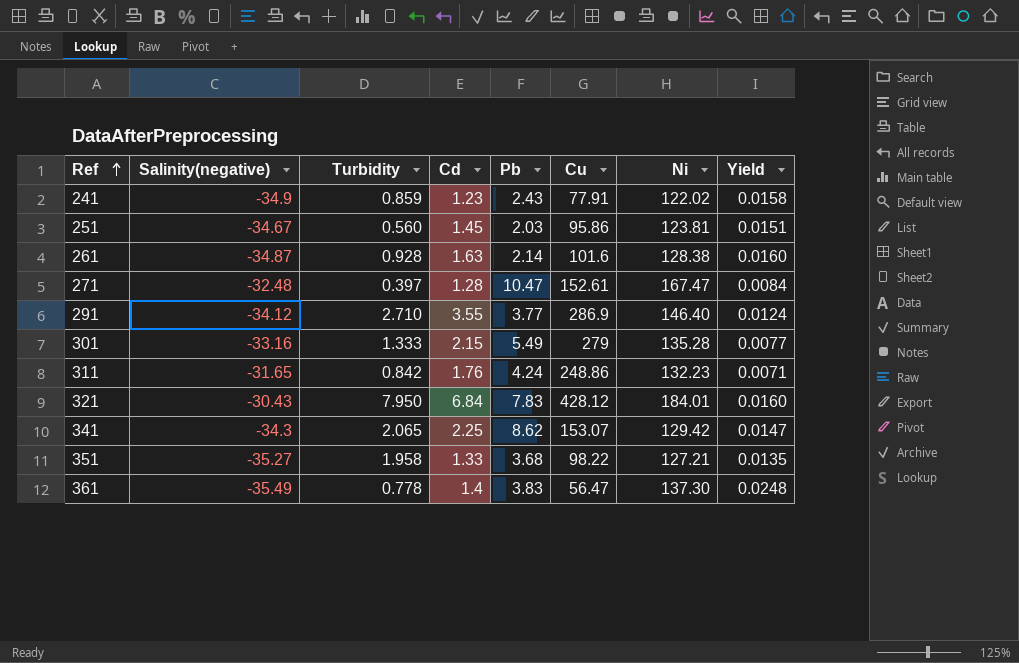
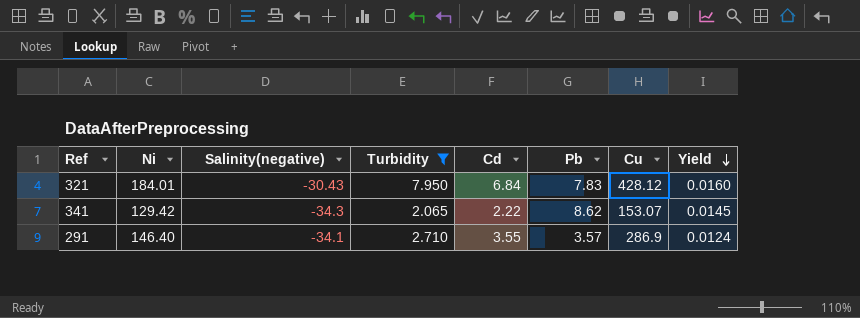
filter: none -> Turbidity >= 2.065
row order: Ref ascending -> Yield descending
column Ni | position: 7 -> 2
341 | Cd: 2.25 -> 2.22
341 | Yield: 0.0147 -> 0.0145
291 | Salinity(negative): -34.12 -> -34.1
291 | Pb: 3.77 -> 3.57

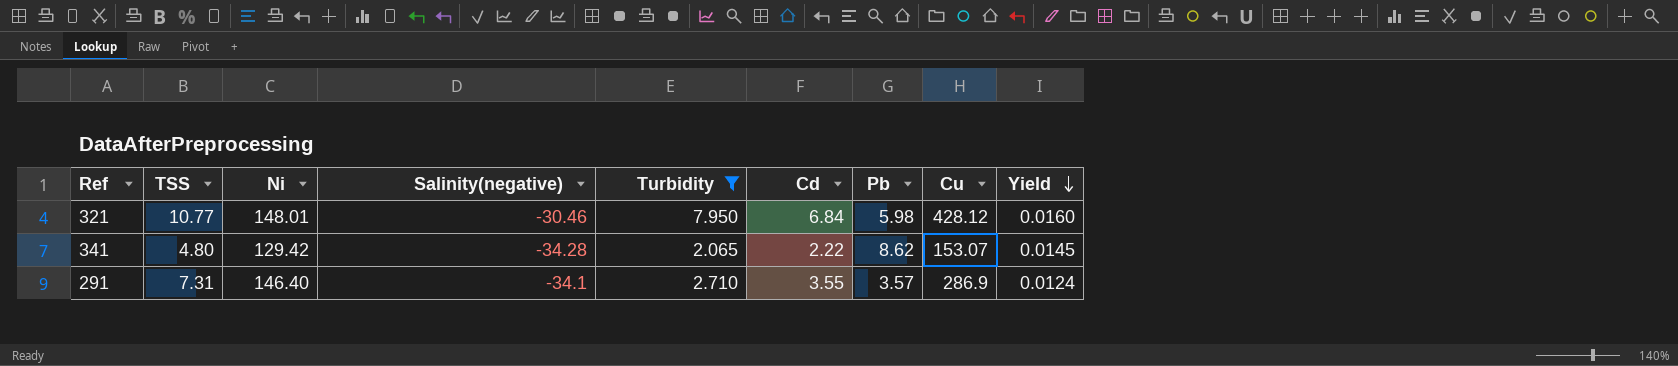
column TSS | position: none -> 2
321 | Ni: 184.01 -> 148.01
321 | Salinity(negative): -30.43 -> -30.46
321 | Pb: 7.83 -> 5.98
341 | Salinity(negative): -34.3 -> -34.28

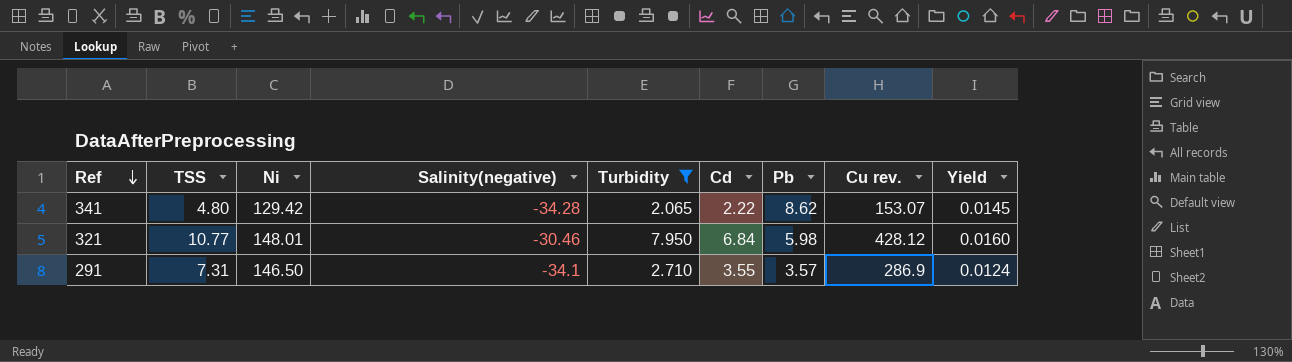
row order: Yield descending -> Ref descending
column name: Cu -> Cu rev.
291 | Ni: 146.40 -> 146.50

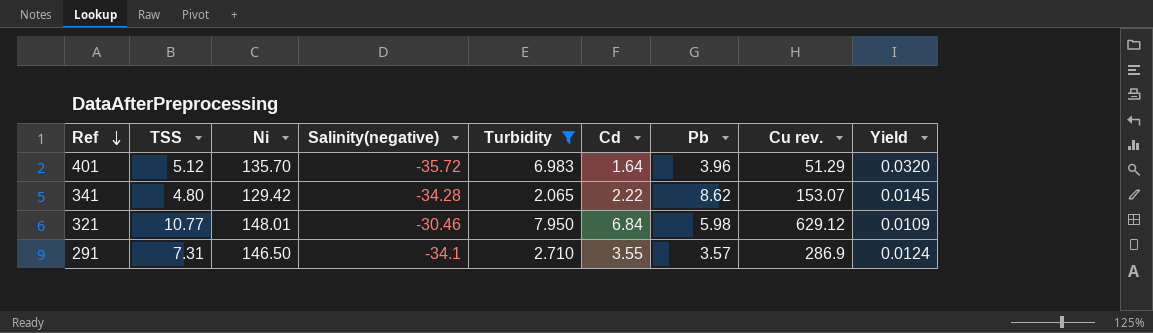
row 401: none -> 5.12 | 135.70 | -35.72 | 6.983 | 1.64 | 3.96 | 51.29 | 0.0320
321 | Cu rev.: 428.12 -> 629.12
321 | Yield: 0.0160 -> 0.0109

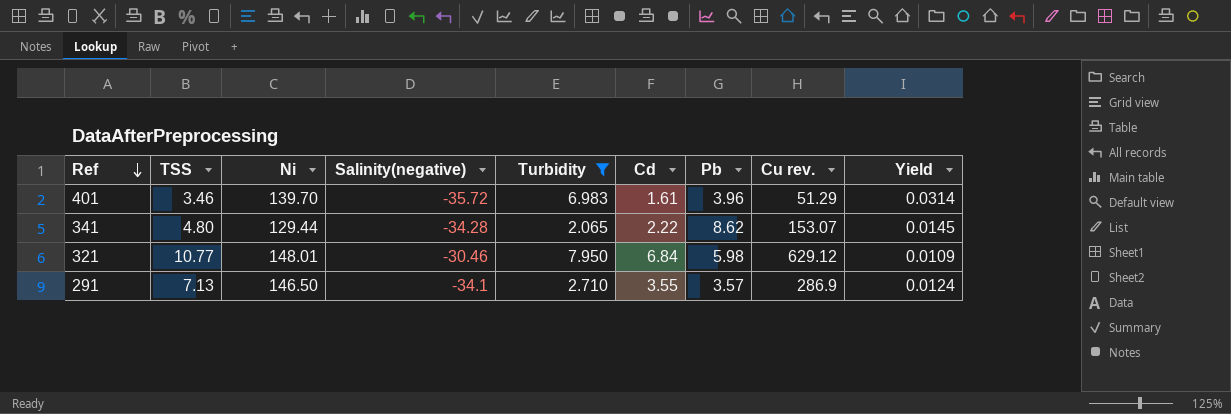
401 | TSS: 5.12 -> 3.46
401 | Ni: 135.70 -> 139.70
401 | Cd: 1.64 -> 1.61
401 | Yield: 0.0320 -> 0.0314
341 | Ni: 129.42 -> 129.44
291 | TSS: 7.31 -> 7.13

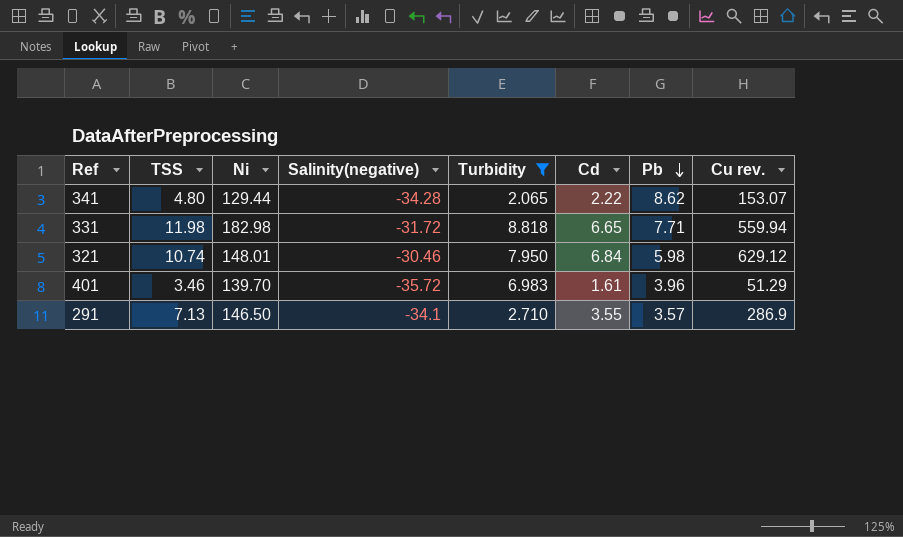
row order: Ref descending -> Pb descending
column Yield | formula: [Cd] / [Cu rev.] -> none
row 331: none -> 11.98 | 182.98 | -31.72 | 8.818 | 6.65 | 7.71 | 559.94
321 | TSS: 10.77 -> 10.74

